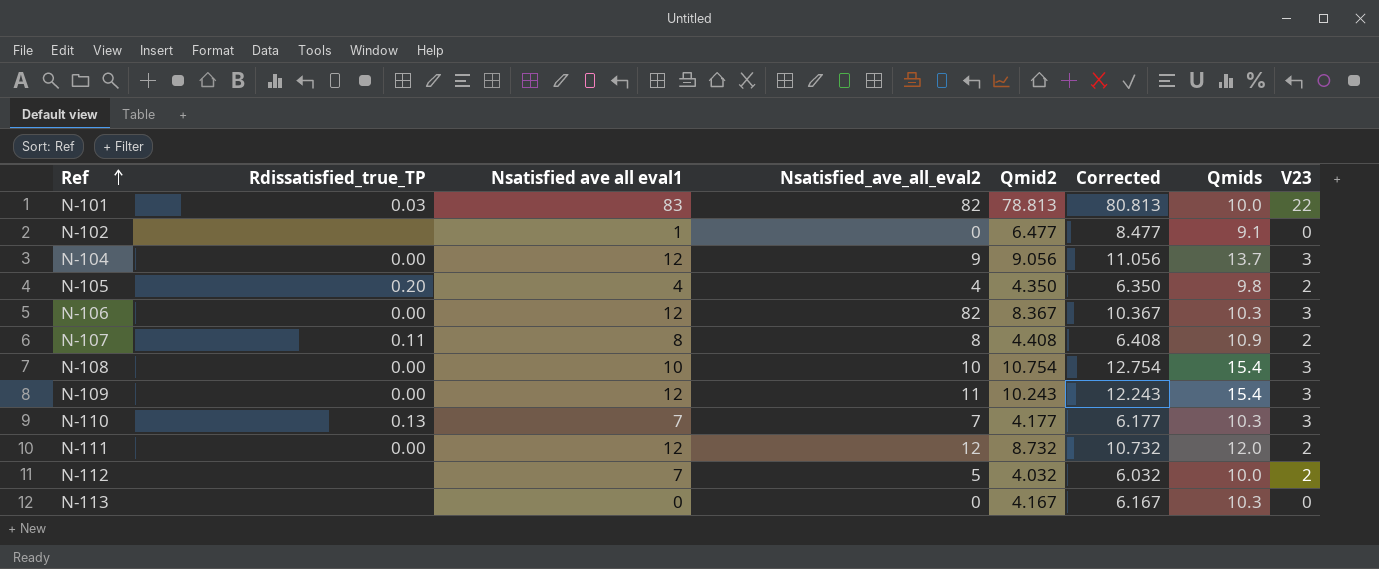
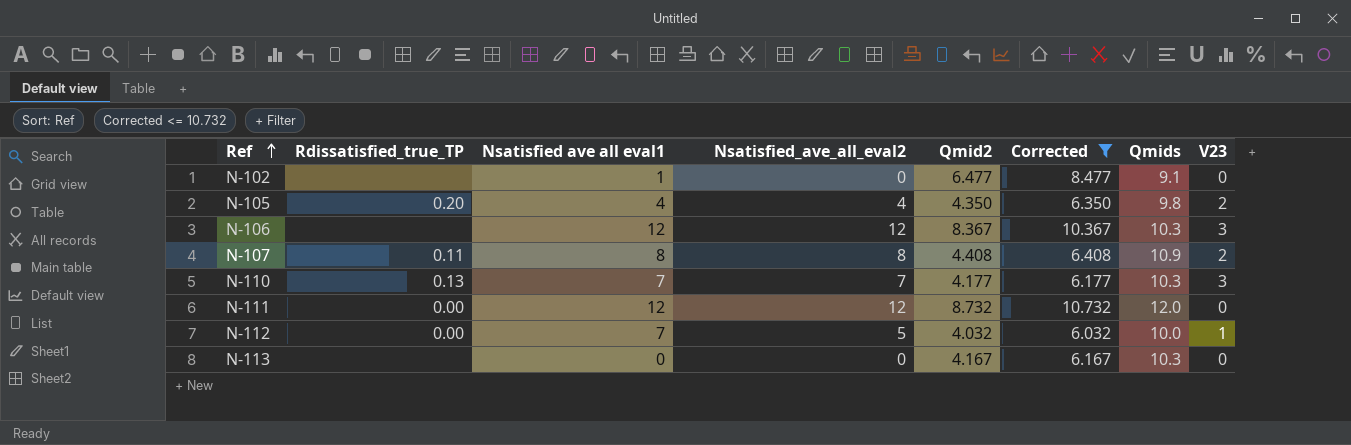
filter: none -> Corrected <= 10.732
N-106 | Rdissatisfied_true_TP: 0.00 -> none
N-106 | Nsatisfied_ave_all_eval2: 82 -> 12
N-111 | V23: 2 -> 0
N-112 | Rdissatisfied_true_TP: none -> 0.00
N-112 | V23: 2 -> 1

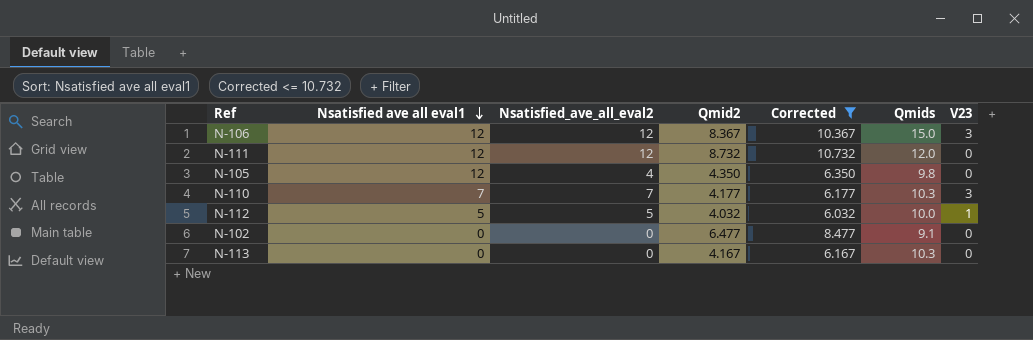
row order: Ref ascending -> Nsatisfied ave all eval1 descending
column Rdissatisfied_true_TP | position: 2 -> none
row N-107: 0.11 | 8 | 8 | 4.408 | 6.408 | 10.9 | 2 -> none
N-106 | Qmids: 10.3 -> 15.0
N-105 | Nsatisfied ave all eval1: 4 -> 12
N-105 | V23: 2 -> 0
N-112 | Nsatisfied ave all eval1: 7 -> 5
N-102 | Nsatisfied ave all eval1: 1 -> 0

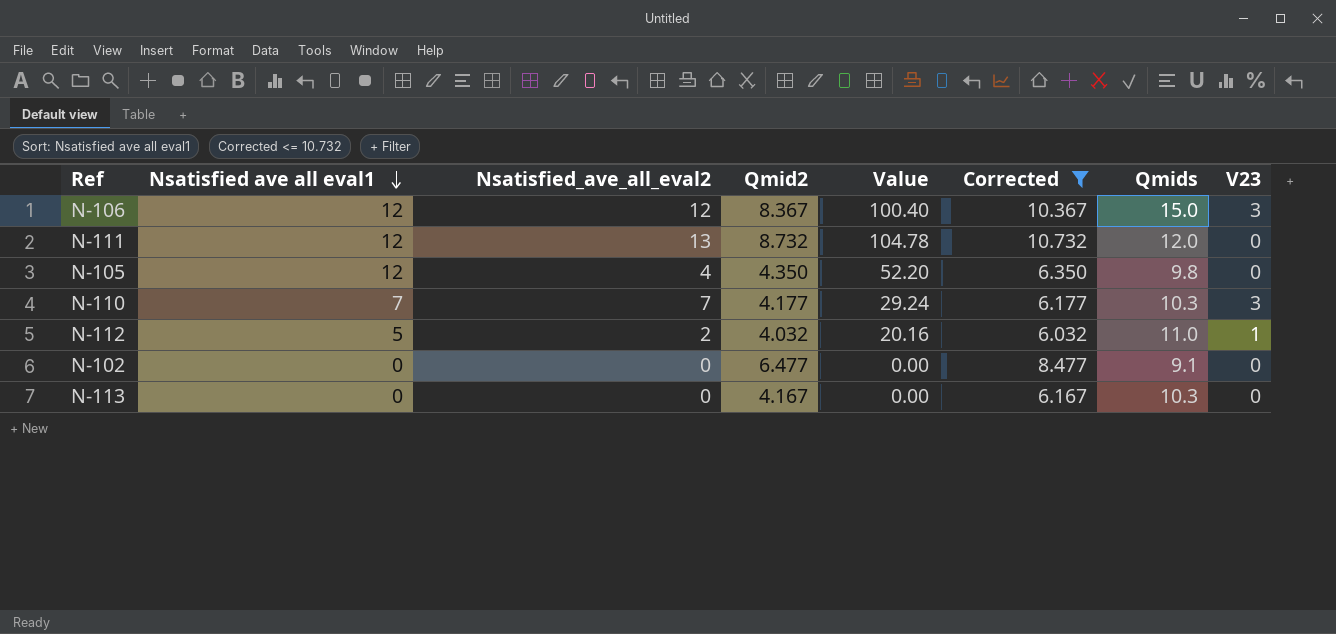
column Value | formula: none -> [Nsatisfied ave all eval1] * [Qmid2]
N-111 | Nsatisfied_ave_all_eval2: 12 -> 13
N-112 | Nsatisfied_ave_all_eval2: 5 -> 2
N-112 | Qmids: 10.0 -> 11.0

